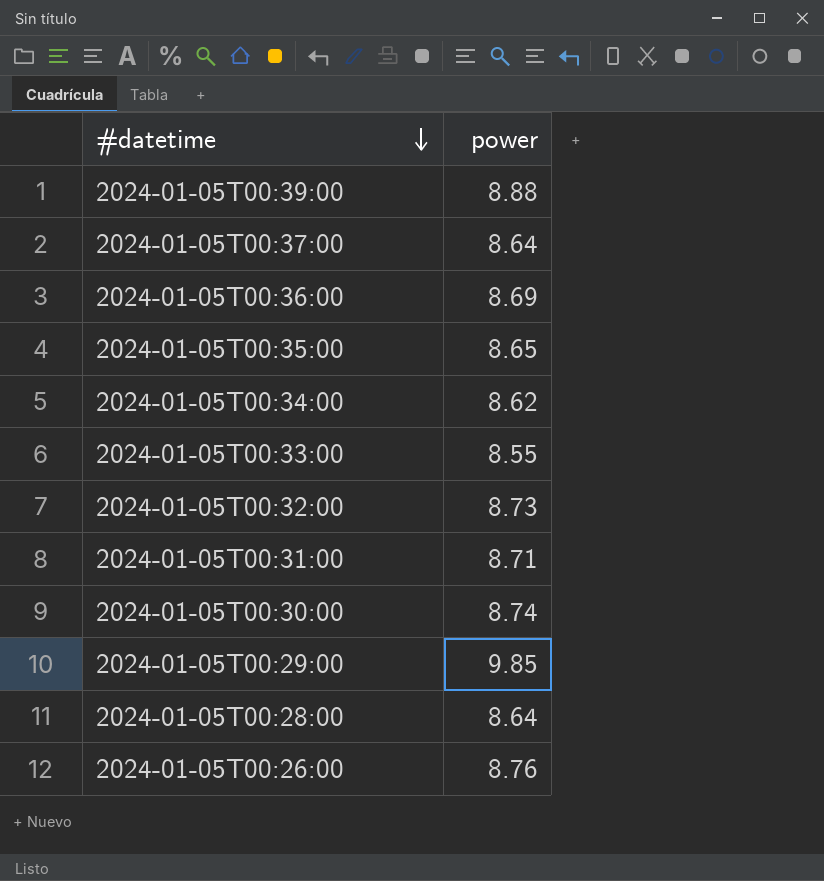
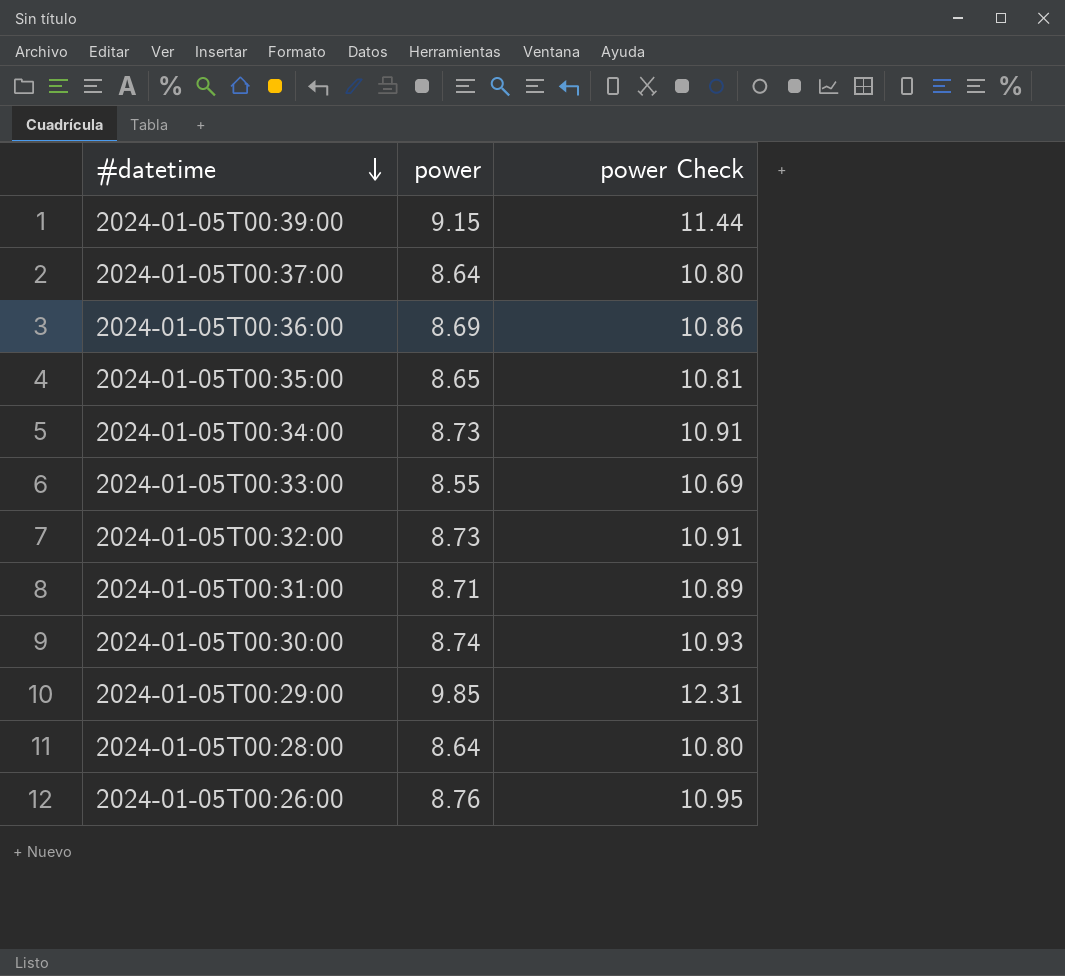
column power Check | formula: none -> [power] * 1.25
2024-01-05T00:39:00 | power: 8.88 -> 9.15
2024-01-05T00:34:00 | power: 8.62 -> 8.73

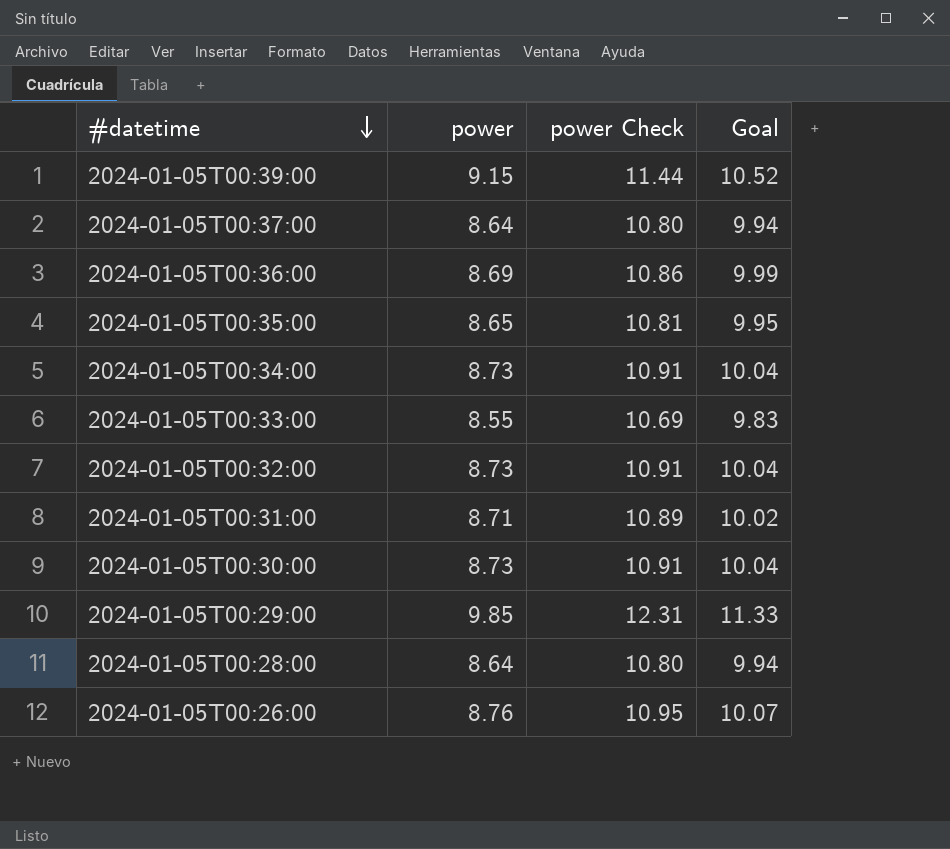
column Goal | formula: none -> [power] * 1.15
2024-01-05T00:30:00 | power: 8.74 -> 8.73
2024-01-05T00:30:00 | power Check: 10.93 -> 10.91

